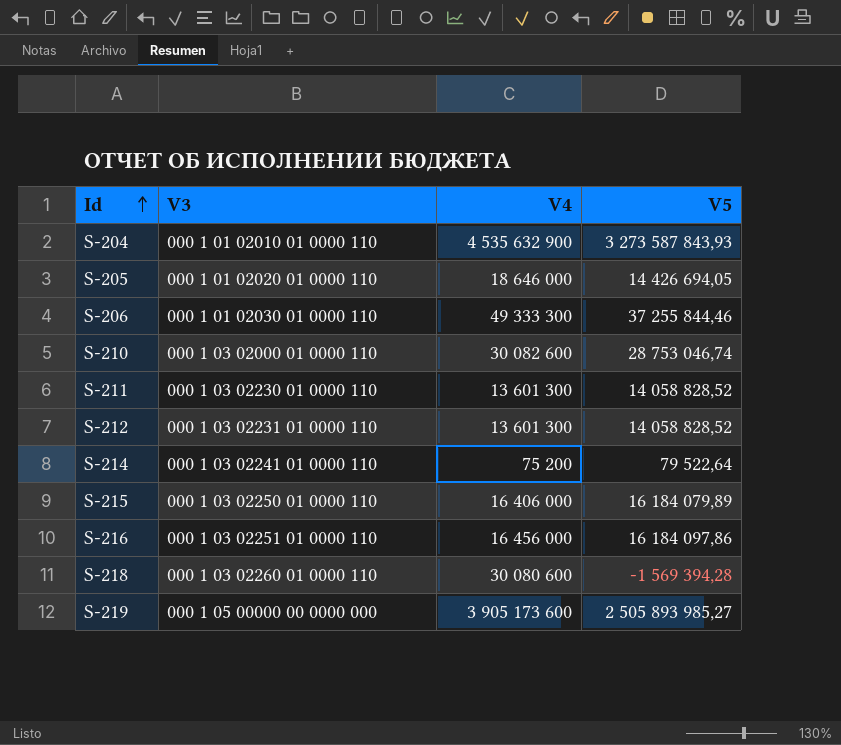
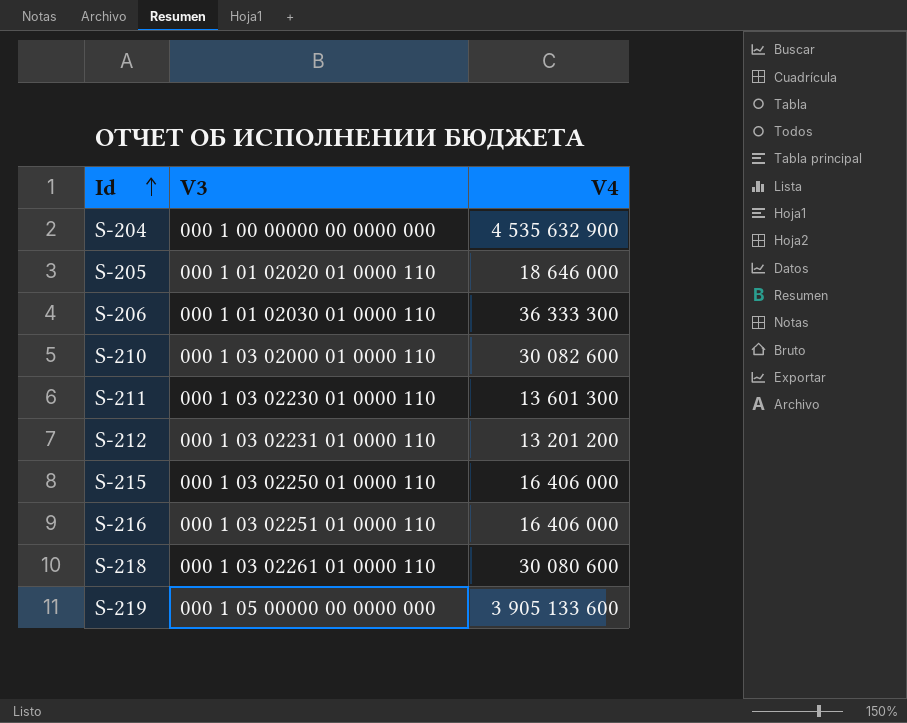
column V5 | position: 4 -> none
row S-214: 000 1 03 02241 01 0000 110 | 75 200 | 79 522,64 -> none
S-204 | V3: 000 1 01 02010 01 0000 110 -> 000 1 00 00000 00 0000 000
S-206 | V4: 49 333 300 -> 36 333 300
S-212 | V4: 13 601 300 -> 13 201 200
S-216 | V4: 16 456 000 -> 16 406 000
S-218 | V3: 000 1 03 02260 01 0000 110 -> 000 1 03 02261 01 0000 110
S-219 | V4: 3 905 173 600 -> 3 905 133 600

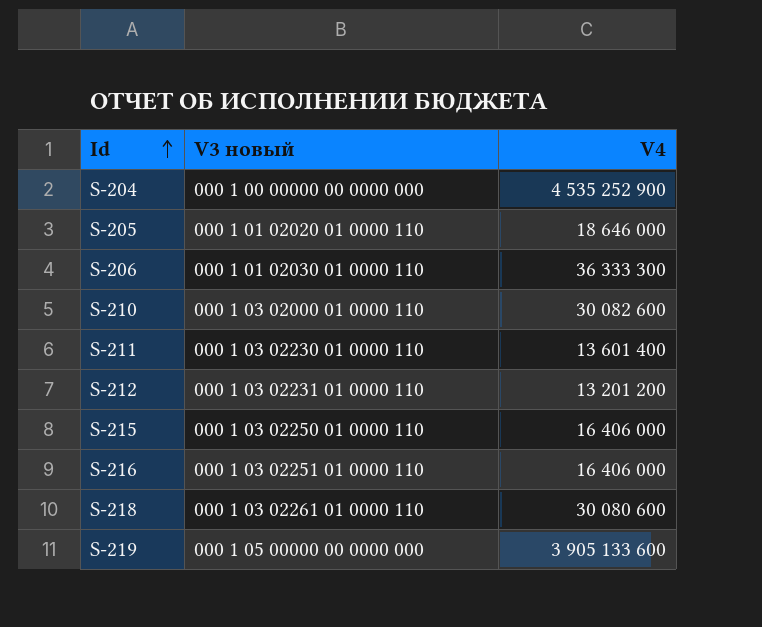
column name: V3 -> V3 новый
S-204 | V4: 4 535 632 900 -> 4 535 252 900
S-211 | V4: 13 601 300 -> 13 601 400

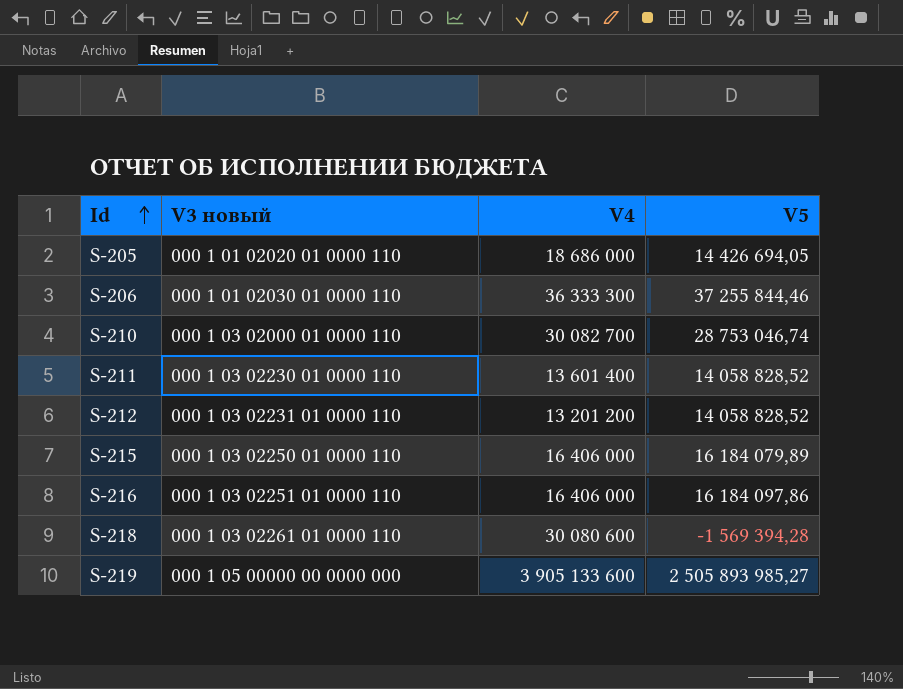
column V5 | position: none -> 4
row S-204: 000 1 00 00000 00 0000 000 | 4 535 252 900 -> none
S-205 | V4: 18 646 000 -> 18 686 000
S-210 | V4: 30 082 600 -> 30 082 700

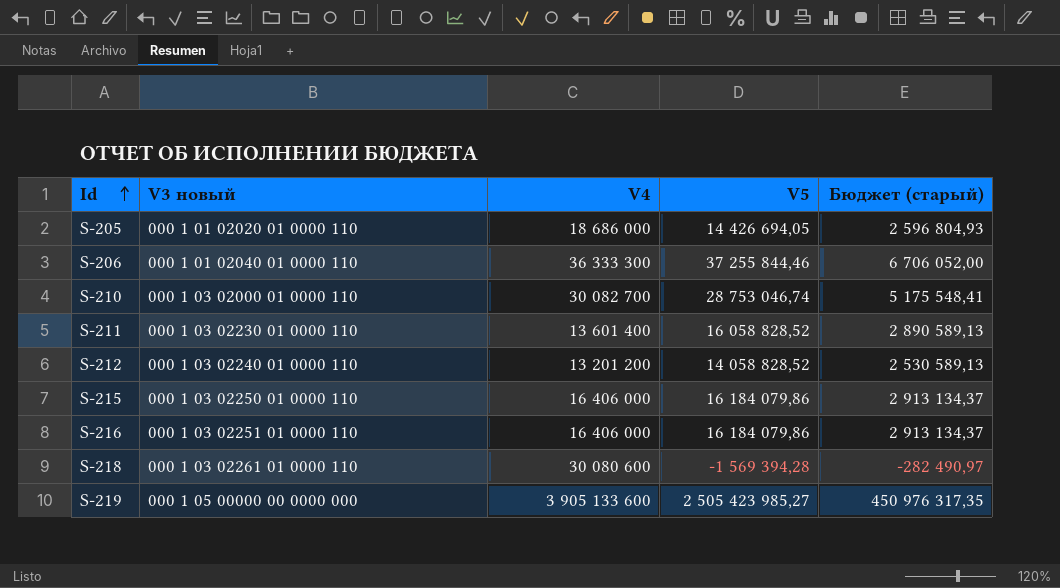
column Бюджет (старый) | formula: none -> [V5] * 0,18
S-206 | V3 новый: 000 1 01 02030 01 0000 110 -> 000 1 01 02040 01 0000 110
S-211 | V5: 14 058 828,52 -> 16 058 828,52
S-212 | V3 новый: 000 1 03 02231 01 0000 110 -> 000 1 03 02240 01 0000 110
S-215 | V5: 16 184 079,89 -> 16 184 079,86
S-216 | V5: 16 184 097,86 -> 16 184 079,86
S-219 | V5: 2 505 893 985,27 -> 2 505 423 985,27

